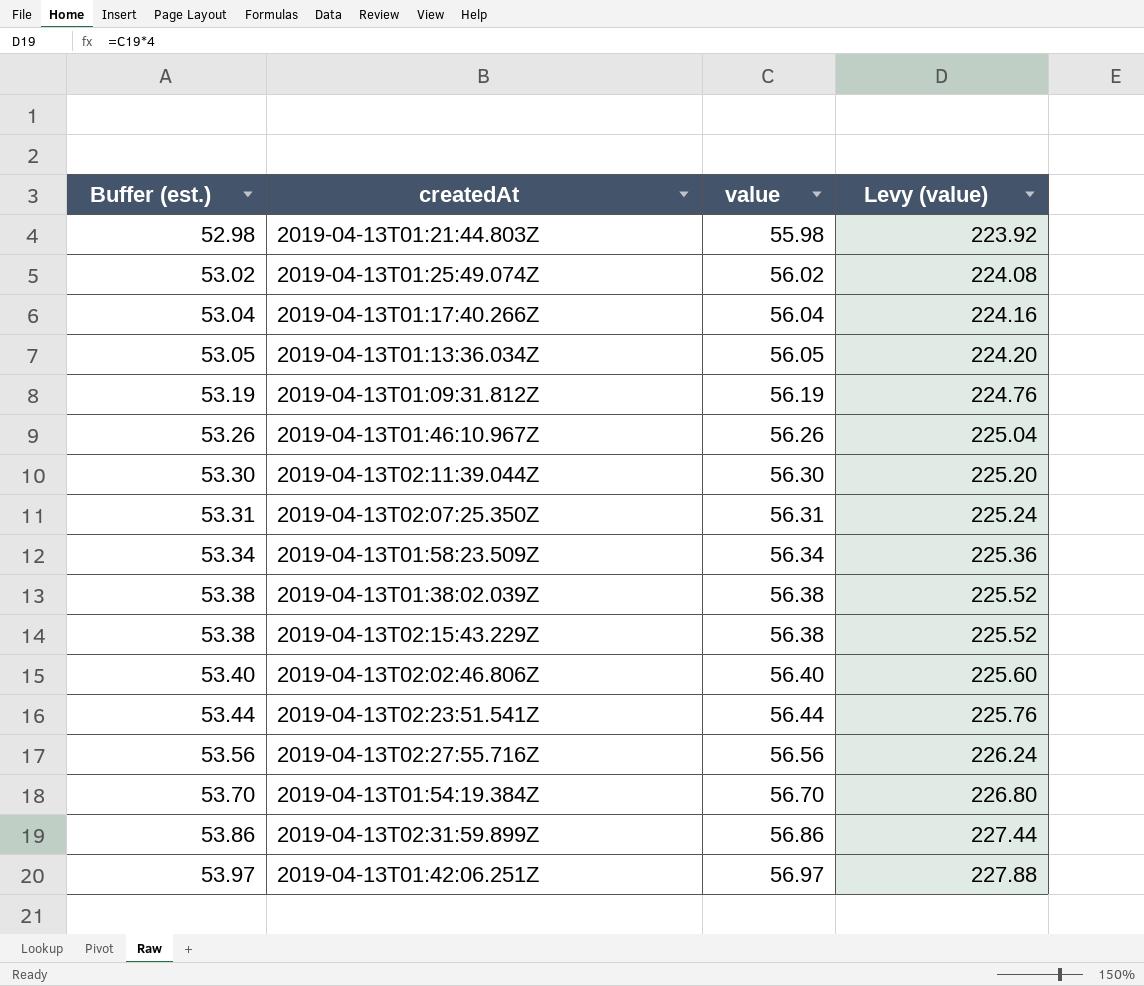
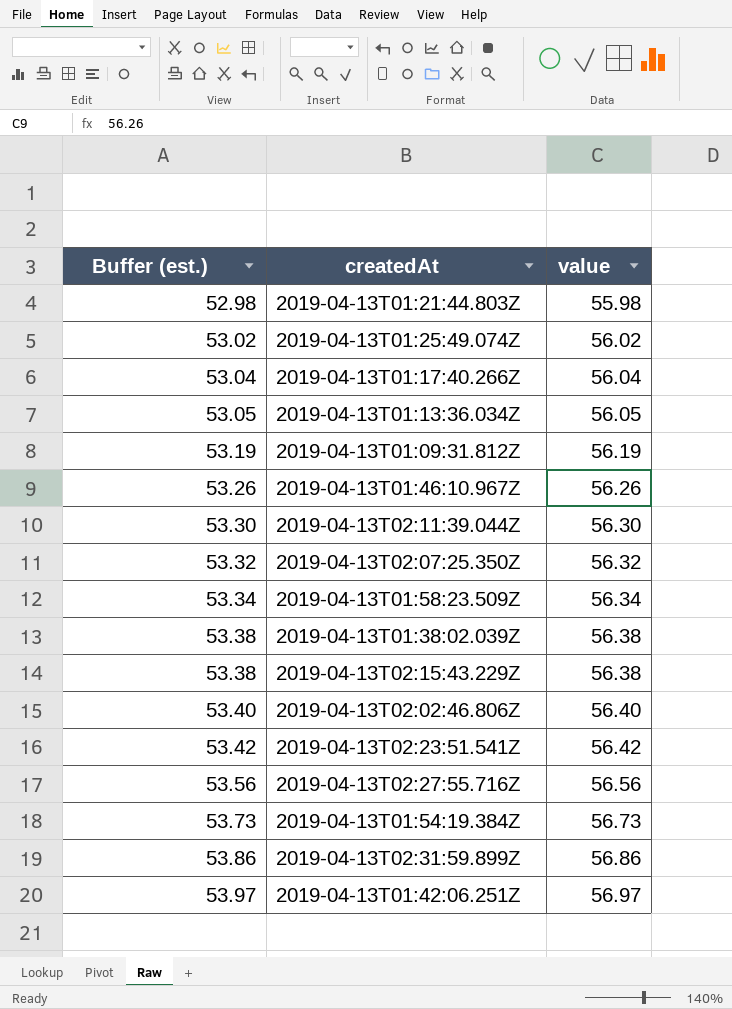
column Levy (value) | formula: [value] * 4 -> none
2019-04-13T02:07:25.350Z | Buffer (est.): 53.31 -> 53.32
2019-04-13T02:07:25.350Z | value: 56.31 -> 56.32
2019-04-13T02:23:51.541Z | Buffer (est.): 53.44 -> 53.42
2019-04-13T02:23:51.541Z | value: 56.44 -> 56.42
2019-04-13T01:54:19.384Z | Buffer (est.): 53.70 -> 53.73
2019-04-13T01:54:19.384Z | value: 56.70 -> 56.73

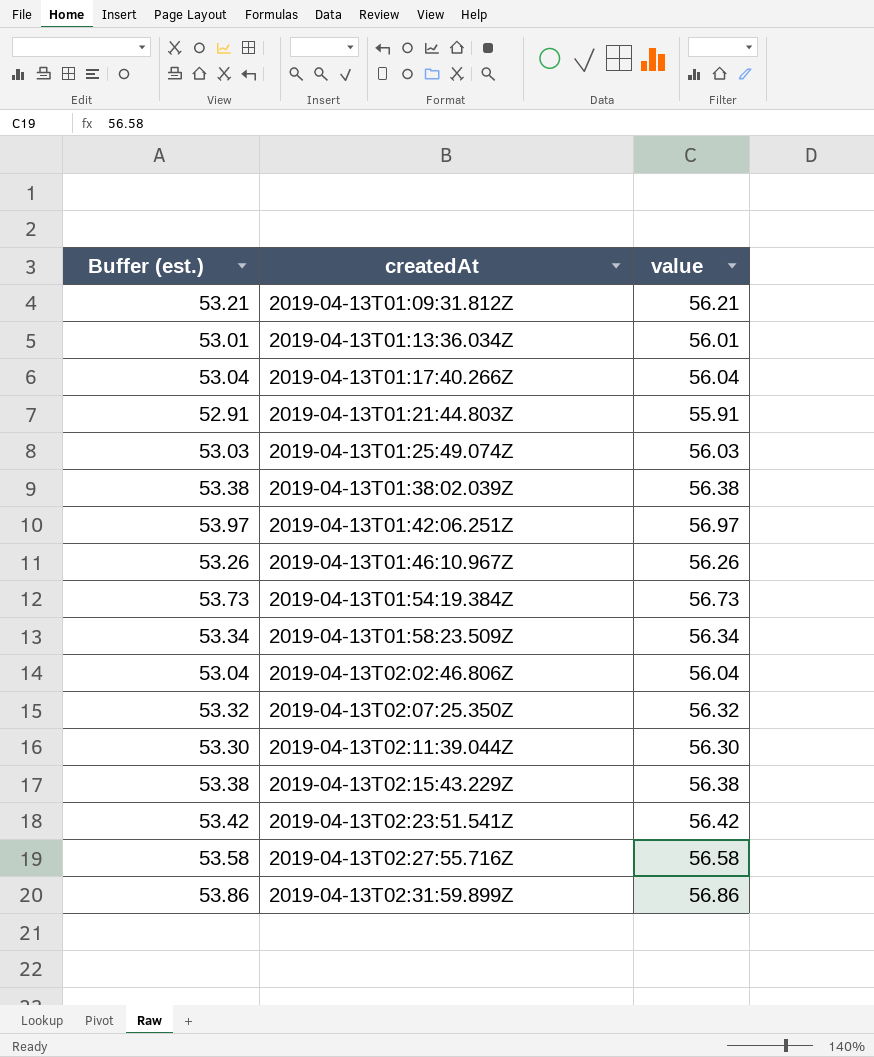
row order: Buffer (est.) ascending -> createdAt ascending
2019-04-13T01:09:31.812Z | Buffer (est.): 53.19 -> 53.21
2019-04-13T01:09:31.812Z | value: 56.19 -> 56.21
2019-04-13T01:13:36.034Z | Buffer (est.): 53.05 -> 53.01
2019-04-13T01:13:36.034Z | value: 56.05 -> 56.01
2019-04-13T01:21:44.803Z | Buffer (est.): 52.98 -> 52.91
2019-04-13T01:21:44.803Z | value: 55.98 -> 55.91
2019-04-13T01:25:49.074Z | Buffer (est.): 53.02 -> 53.03
2019-04-13T01:25:49.074Z | value: 56.02 -> 56.03
2019-04-13T02:02:46.806Z | Buffer (est.): 53.40 -> 53.04
2019-04-13T02:02:46.806Z | value: 56.40 -> 56.04
2019-04-13T02:27:55.716Z | Buffer (est.): 53.56 -> 53.58
2019-04-13T02:27:55.716Z | value: 56.56 -> 56.58

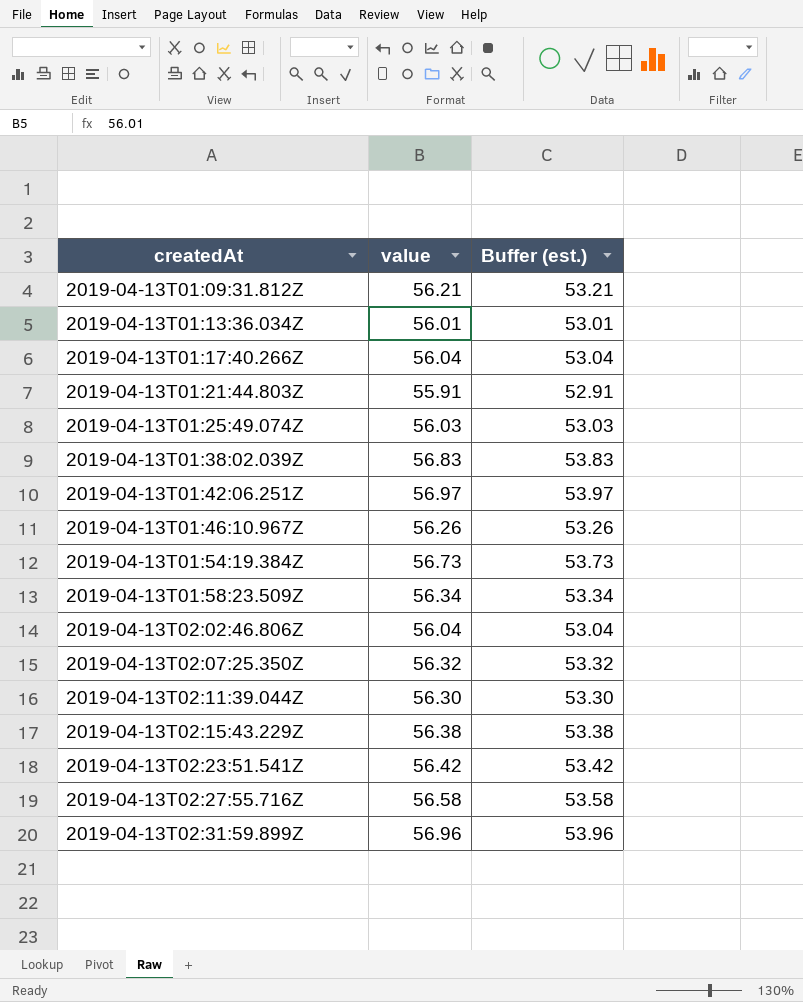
column Buffer (est.) | position: 1 -> 3
2019-04-13T01:38:02.039Z | value: 56.38 -> 56.83
2019-04-13T01:38:02.039Z | Buffer (est.): 53.38 -> 53.83
2019-04-13T02:31:59.899Z | value: 56.86 -> 56.96
2019-04-13T02:31:59.899Z | Buffer (est.): 53.86 -> 53.96

